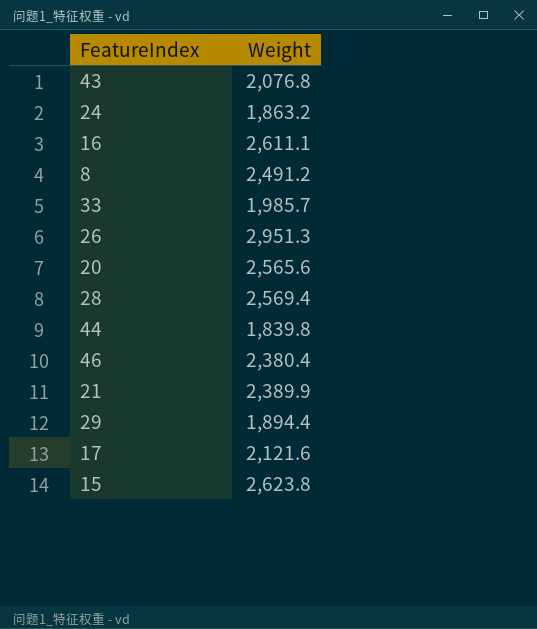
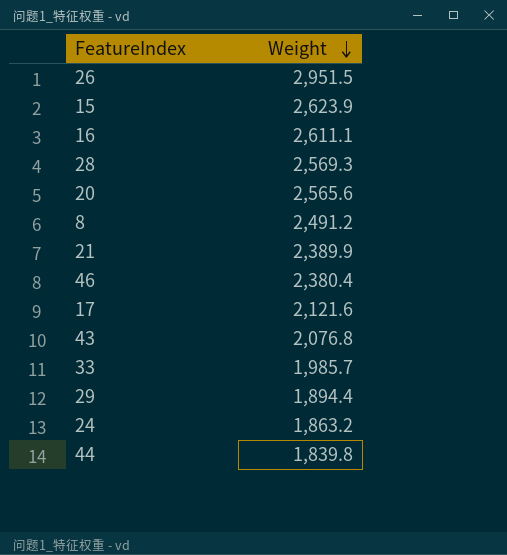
row order: none -> Weight descending
26 | Weight: 2,951.3 -> 2,951.5
15 | Weight: 2,623.8 -> 2,623.9
28 | Weight: 2,569.4 -> 2,569.3

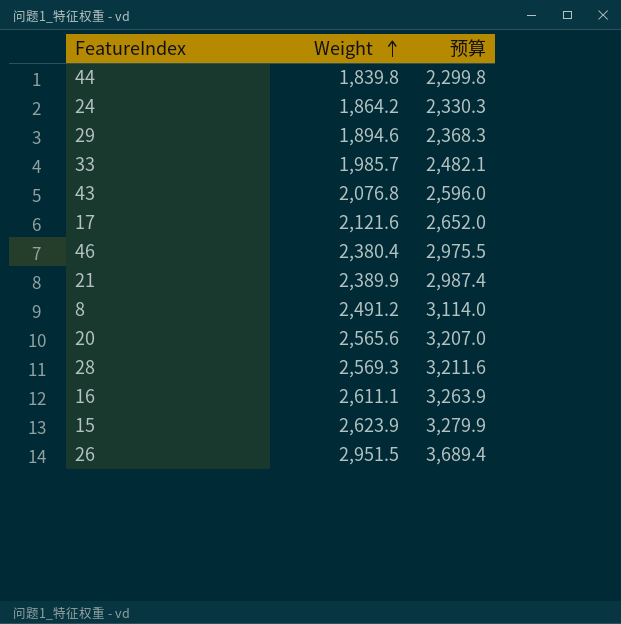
row order: Weight descending -> Weight ascending
column 预算 | formula: none -> [Weight] * 1.25
24 | Weight: 1,863.2 -> 1,864.2
29 | Weight: 1,894.4 -> 1,894.6

